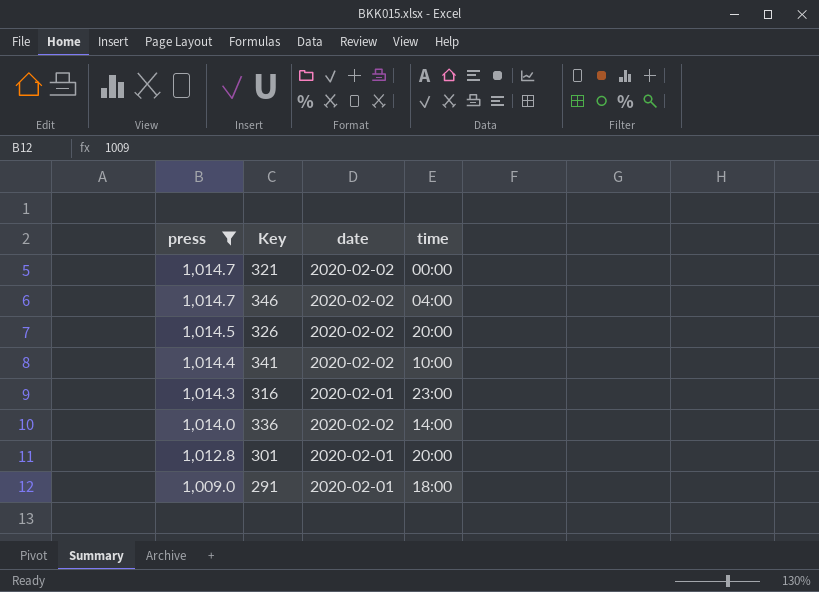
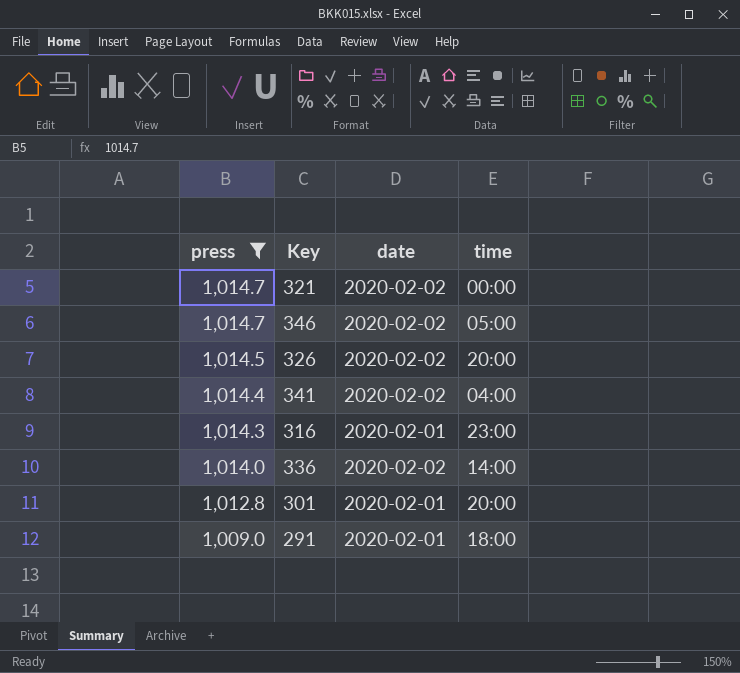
346 | time: 04:00 -> 05:00
341 | time: 10:00 -> 04:00

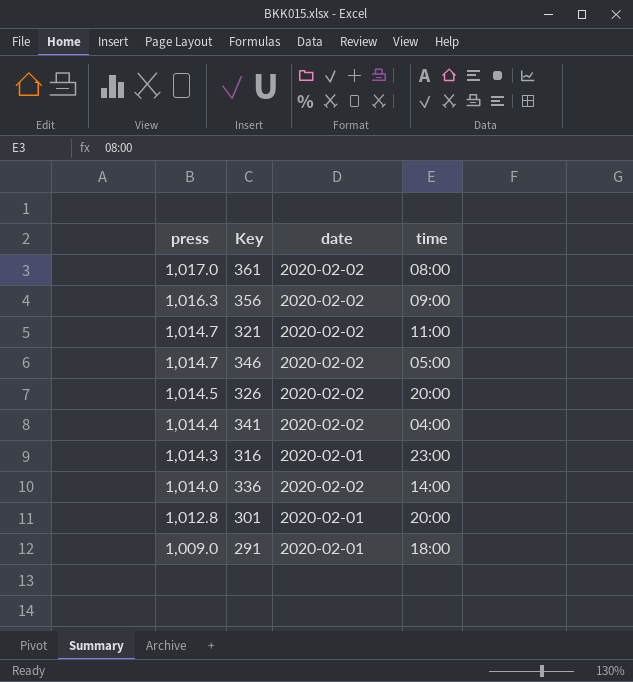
filter: press <= 1,014.7 -> none
321 | time: 00:00 -> 11:00

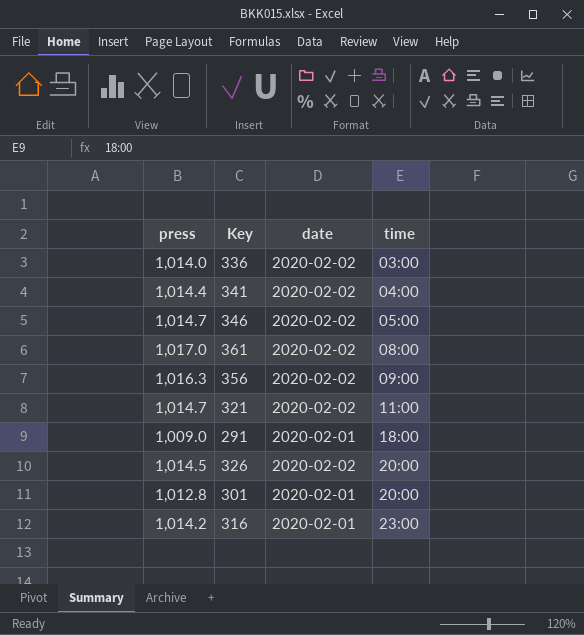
row order: press descending -> time ascending
336 | time: 14:00 -> 03:00
316 | press: 1,014.3 -> 1,014.2

